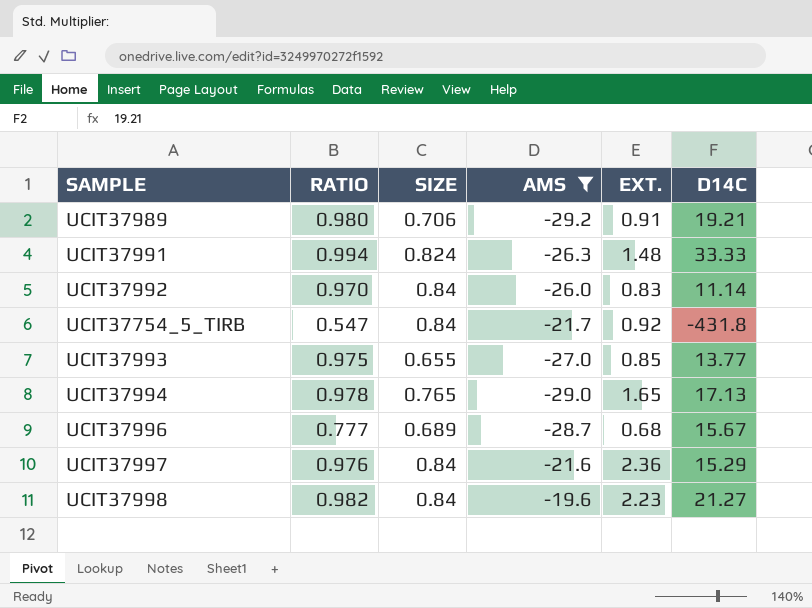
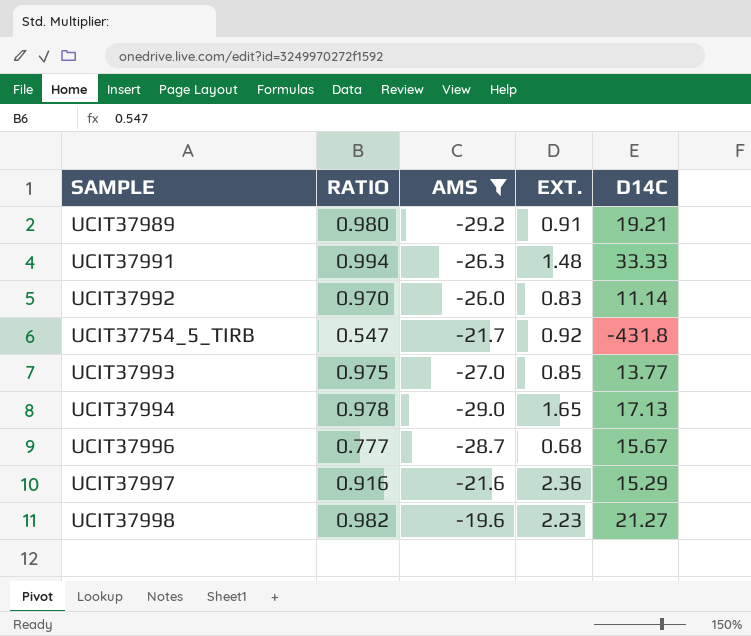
column SIZE | position: 3 -> none
UCIT37997 | RATIO: 0.976 -> 0.916

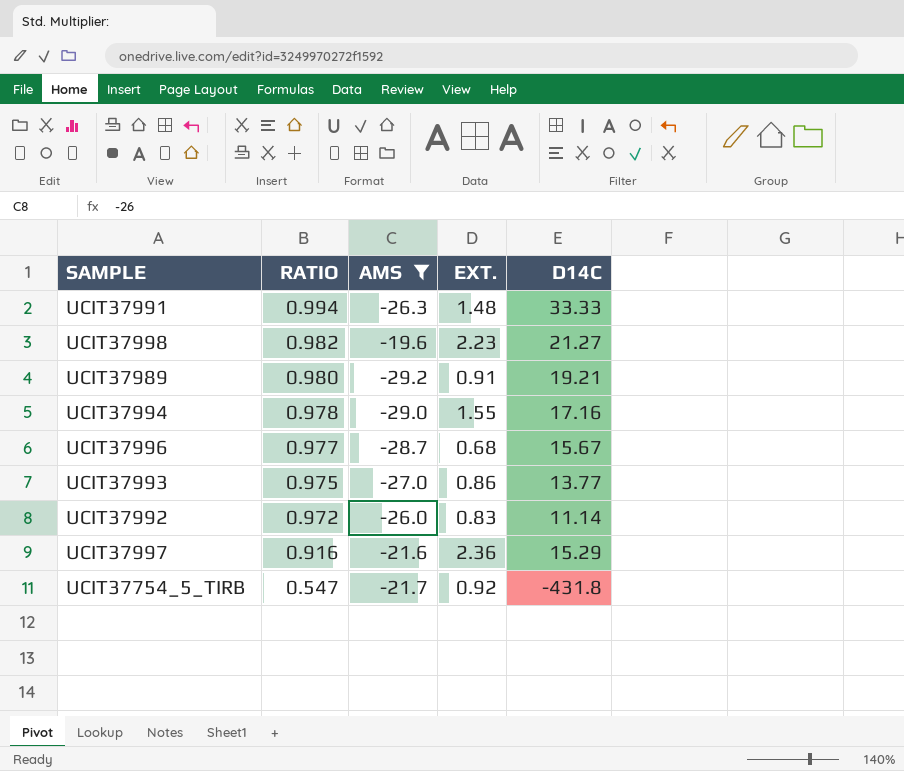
row order: none -> RATIO descending
UCIT37994 | EXT.: 1.65 -> 1.55
UCIT37994 | D14C: 17.13 -> 17.16
UCIT37996 | RATIO: 0.777 -> 0.977
UCIT37993 | EXT.: 0.85 -> 0.86
UCIT37992 | RATIO: 0.970 -> 0.972

